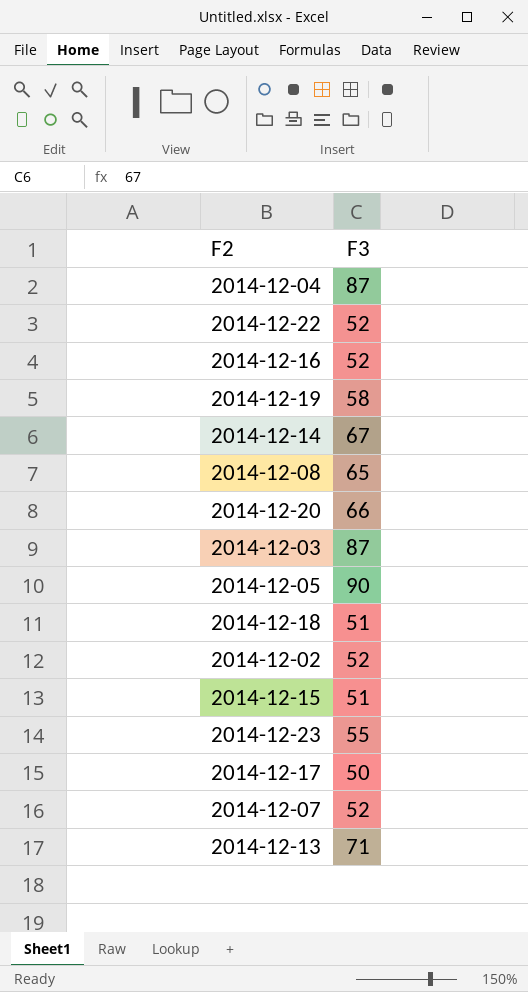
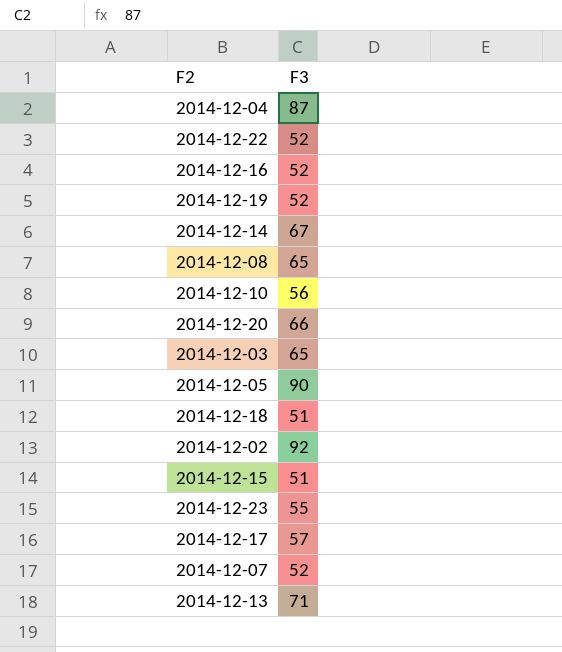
2014-12-19 | F3: 58 -> 52
row 2014-12-10: none -> 56
2014-12-03 | F3: 87 -> 65
2014-12-02 | F3: 52 -> 92
2014-12-17 | F3: 50 -> 57

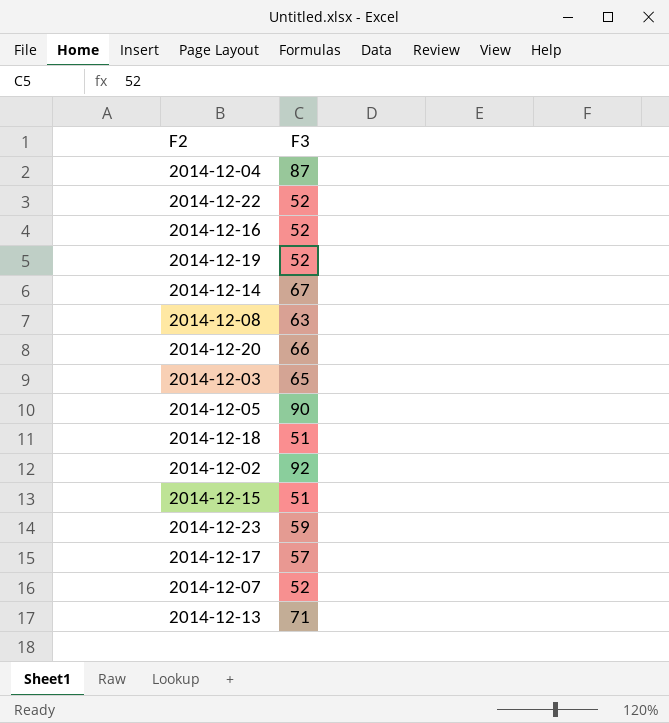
row 2014-12-10: 56 -> none
2014-12-08 | F3: 65 -> 63
2014-12-23 | F3: 55 -> 59

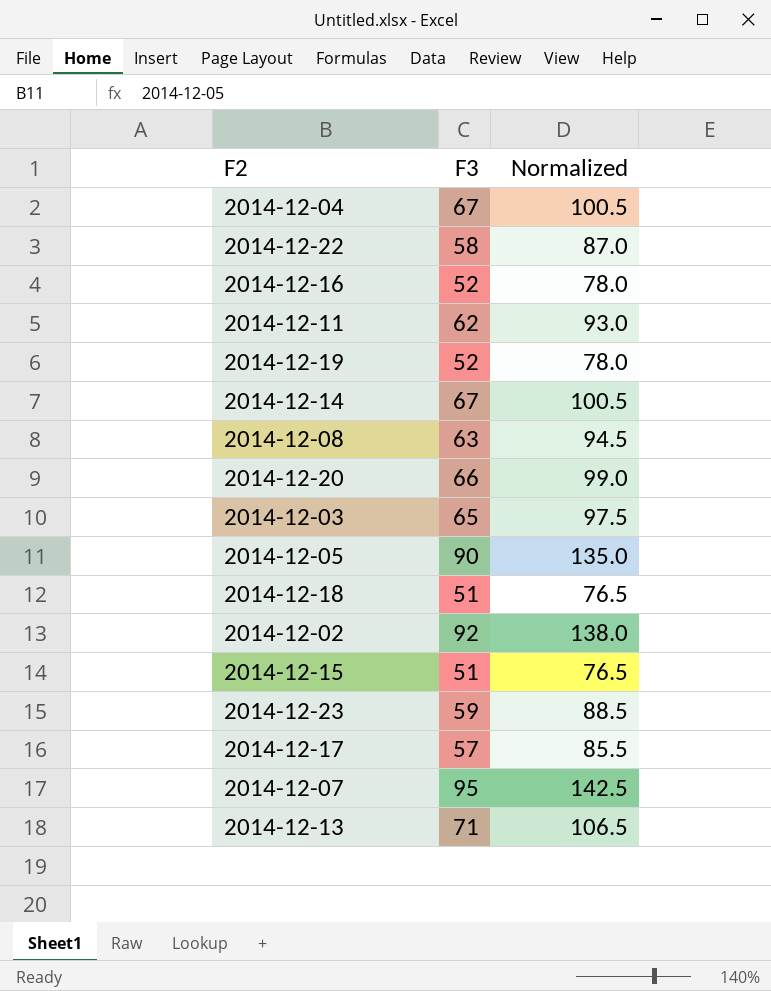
column Normalized | formula: none -> [F3] * 1.5
2014-12-04 | F3: 87 -> 67
2014-12-22 | F3: 52 -> 58
row 2014-12-11: none -> 62 | 93.0
2014-12-07 | F3: 52 -> 95

